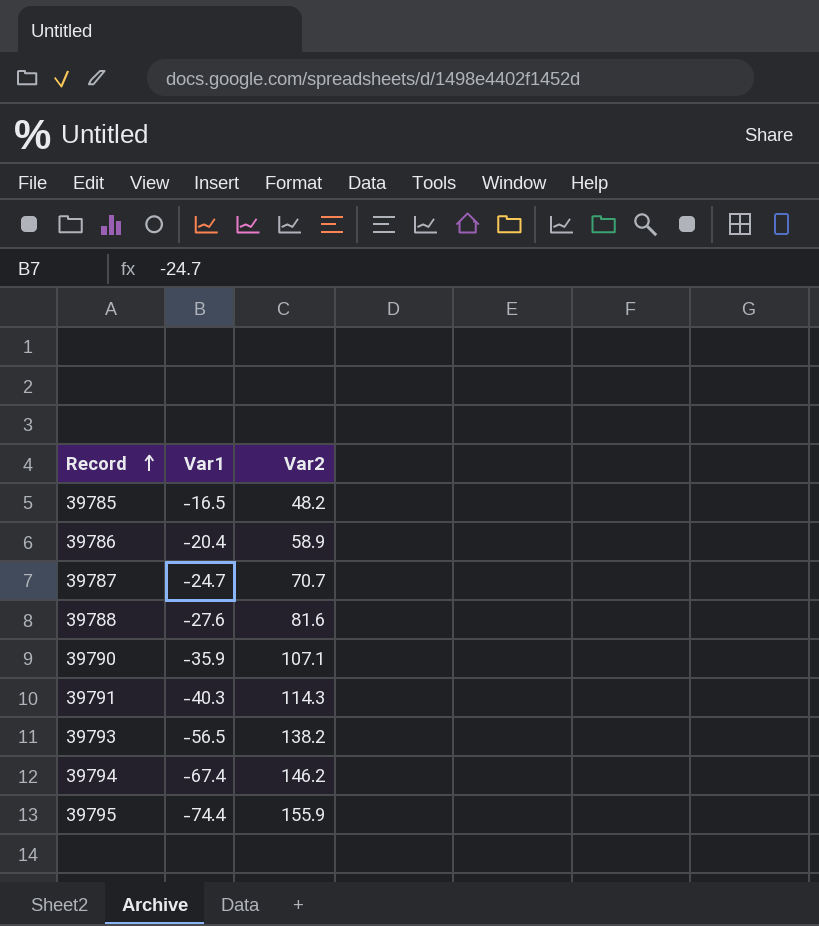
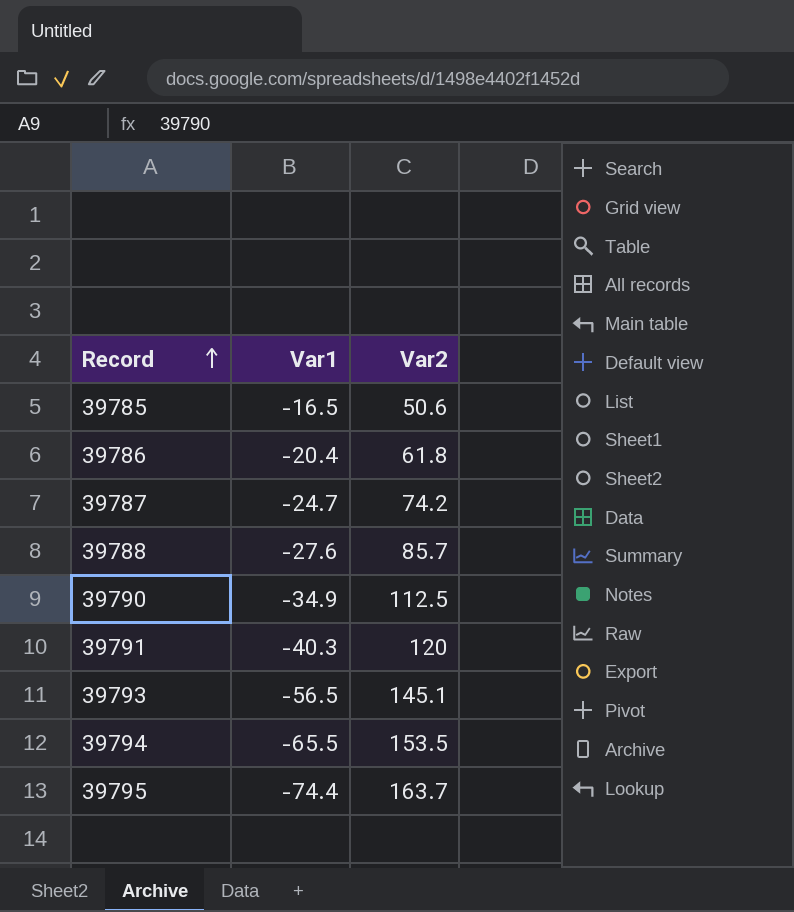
39785 | Var2: 48.2 -> 50.6
39786 | Var2: 58.9 -> 61.8
39787 | Var2: 70.7 -> 74.2
39788 | Var2: 81.6 -> 85.7
39790 | Var1: -35.9 -> -34.9
39790 | Var2: 107.1 -> 112.5
39791 | Var2: 114.3 -> 120
39793 | Var2: 138.2 -> 145.1
39794 | Var1: -67.4 -> -65.5
39794 | Var2: 146.2 -> 153.5
39795 | Var2: 155.9 -> 163.7

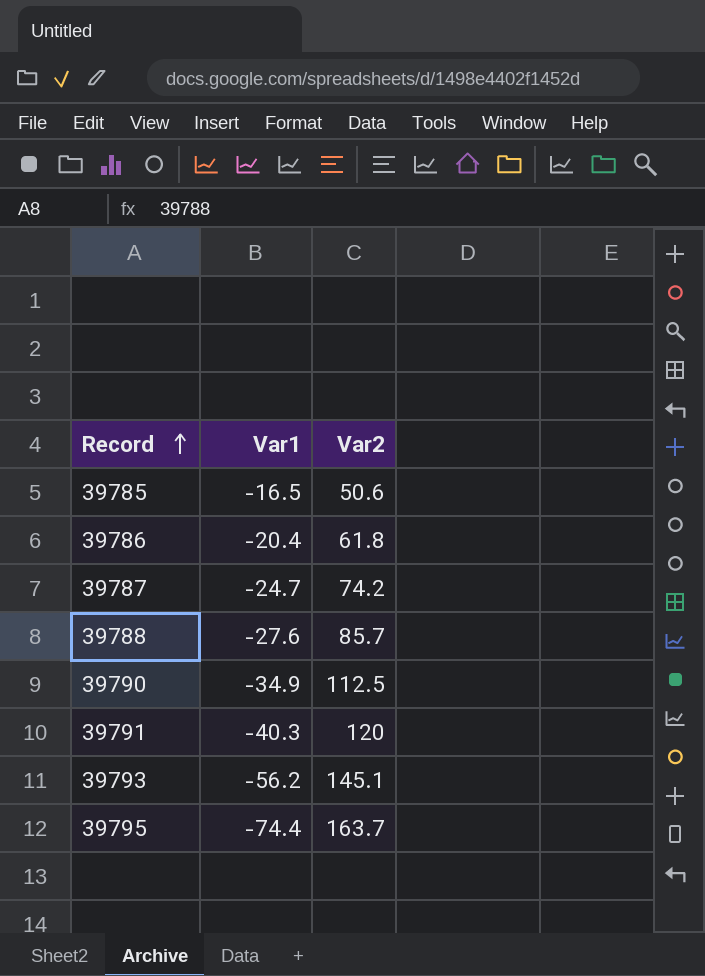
row 39794: -65.5 | 153.5 -> none
39793 | Var1: -56.5 -> -56.2

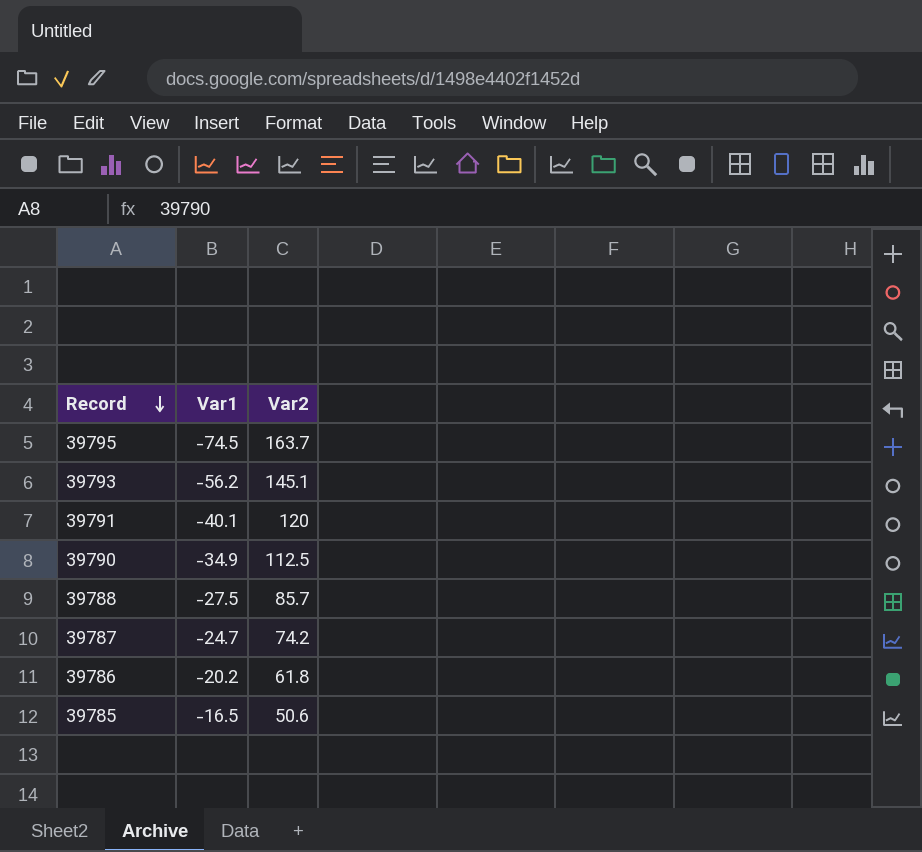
row order: Record ascending -> Record descending
39795 | Var1: -74.4 -> -74.5
39791 | Var1: -40.3 -> -40.1
39788 | Var1: -27.6 -> -27.5
39786 | Var1: -20.4 -> -20.2

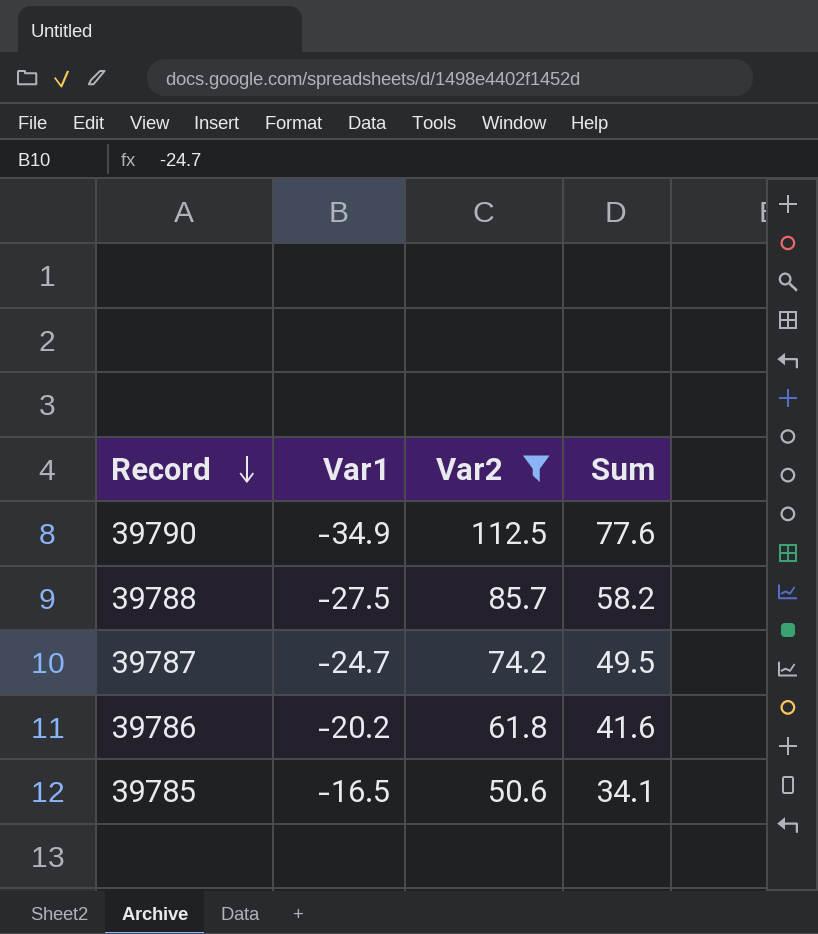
filter: none -> Var2 <= 112.5
column Sum | formula: none -> [Var1] + [Var2]

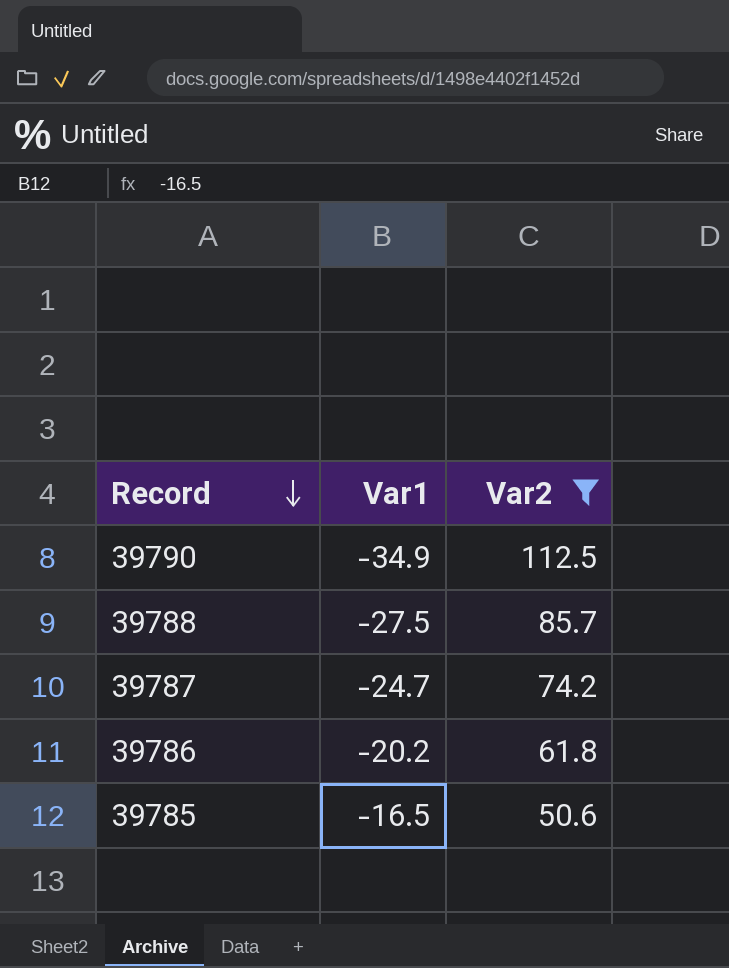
column Sum | formula: [Var1] + [Var2] -> none

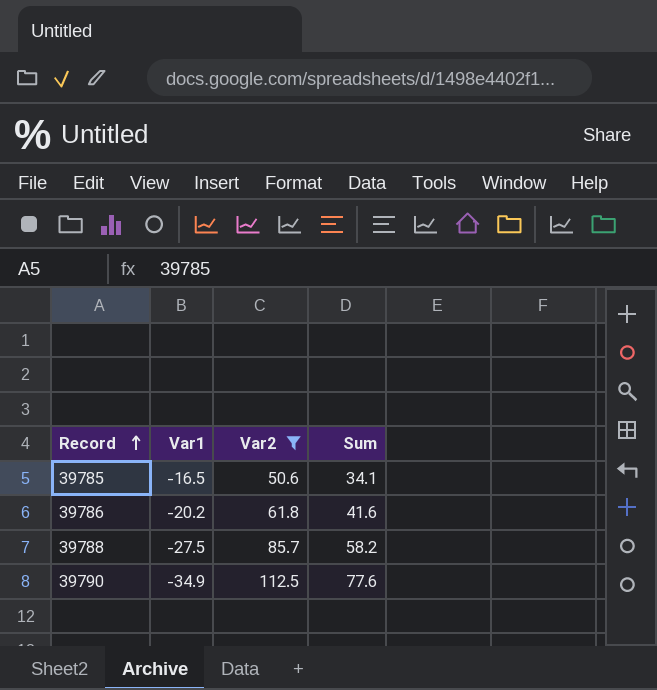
row order: Record descending -> Record ascending
column Sum | formula: none -> [Var1] + [Var2]
row 39787: -24.7 | 74.2 -> none

